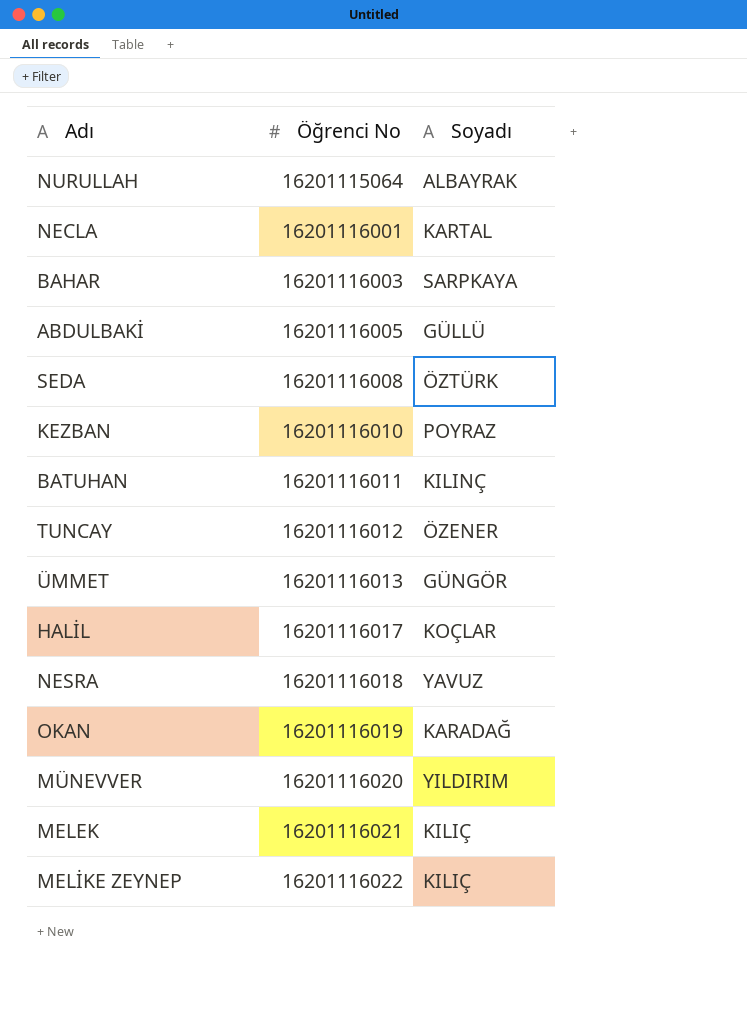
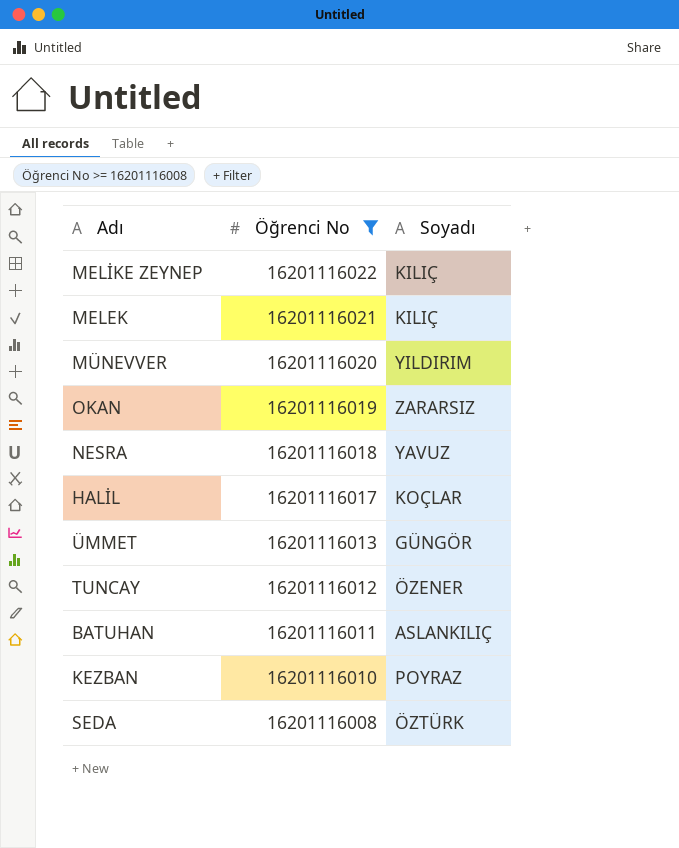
filter: none -> Öğrenci No >= 16201116008
row order: Öğrenci No ascending -> Öğrenci No descending
OKAN | Soyadı: KARADAĞ -> ZARARSIZ
BATUHAN | Soyadı: KILINÇ -> ASLANKILIÇ

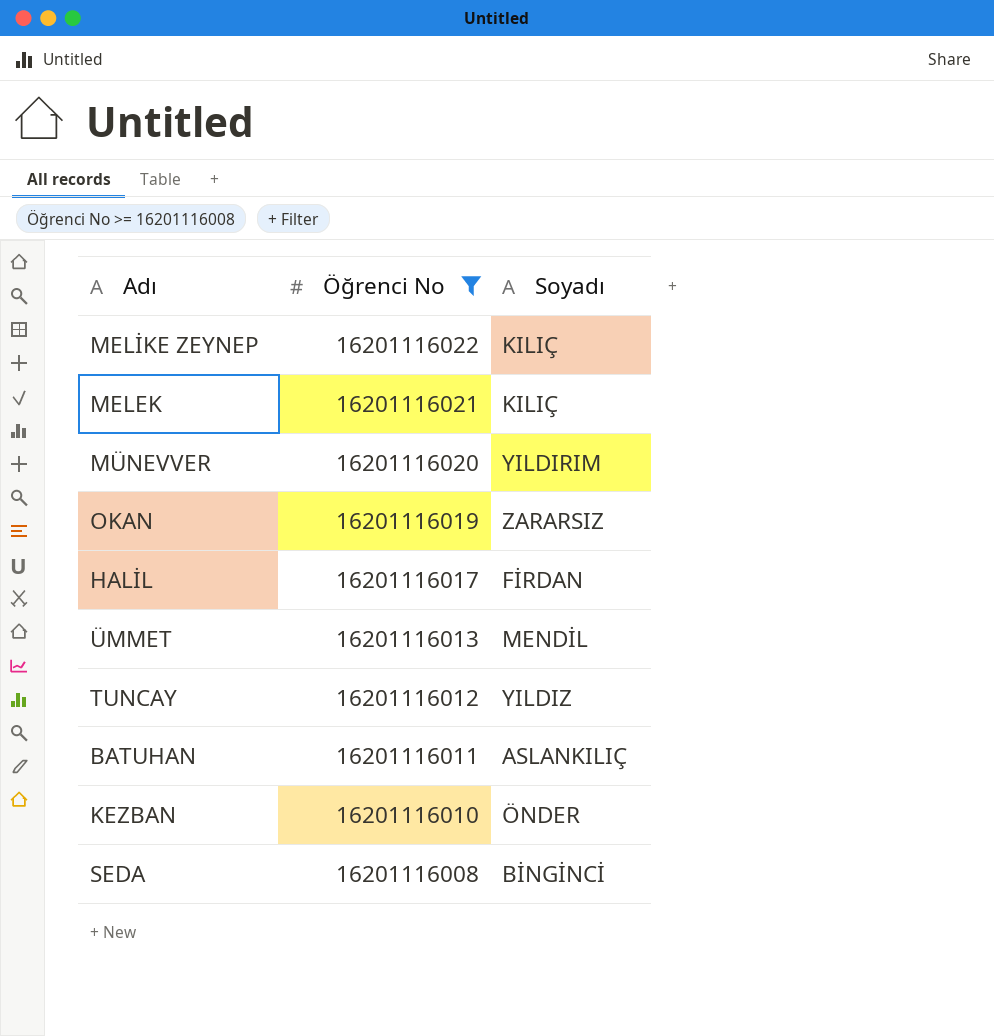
row NESRA: 16201116018 | YAVUZ -> none
HALİL | Soyadı: KOÇLAR -> FİRDAN
ÜMMET | Soyadı: GÜNGÖR -> MENDİL
TUNCAY | Soyadı: ÖZENER -> YILDIZ
KEZBAN | Soyadı: POYRAZ -> ÖNDER
SEDA | Soyadı: ÖZTÜRK -> BİNGİNCİ

